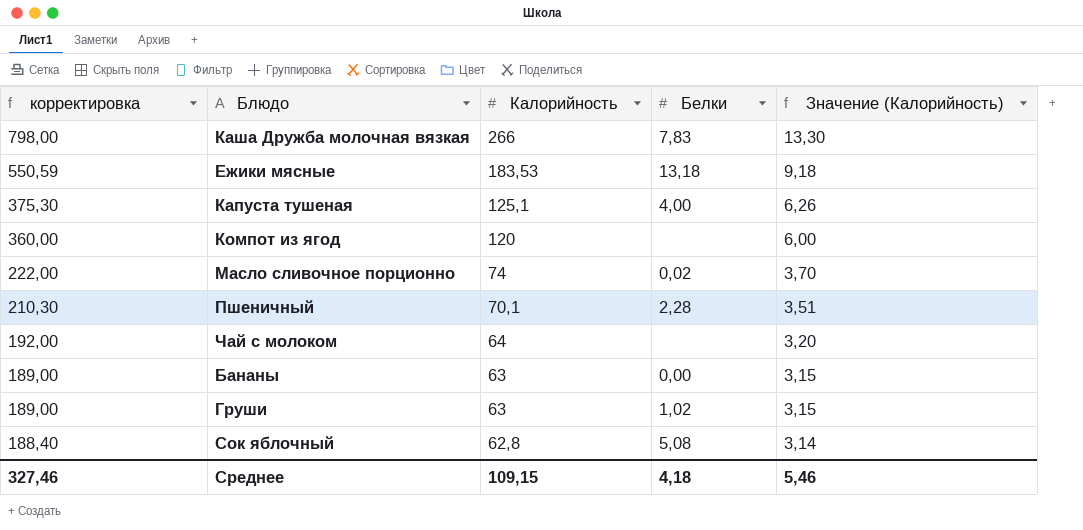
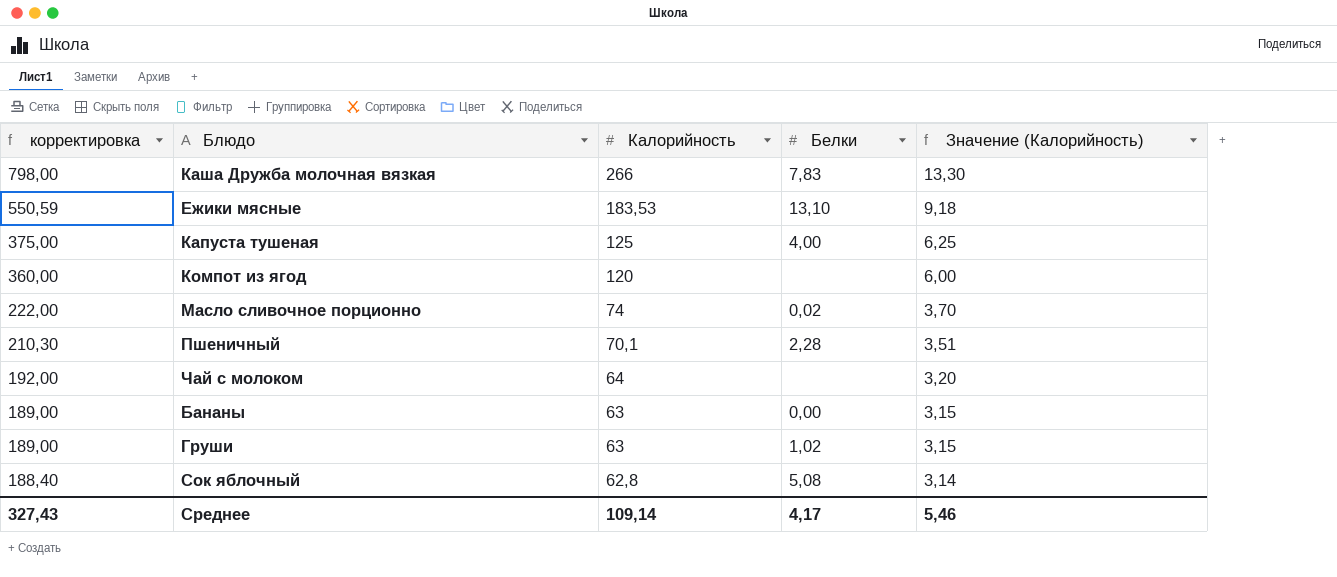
Ежики мясные | Белки: 13,18 -> 13,10
Капуста тушеная | корректировка: 375,30 -> 375,00
Капуста тушеная | Калорийность: 125,1 -> 125
Капуста тушеная | Значение (Калорийность): 6,26 -> 6,25
Среднее | корректировка: 327,46 -> 327,43
Среднее | Калорийность: 109,15 -> 109,14
Среднее | Белки: 4,18 -> 4,17

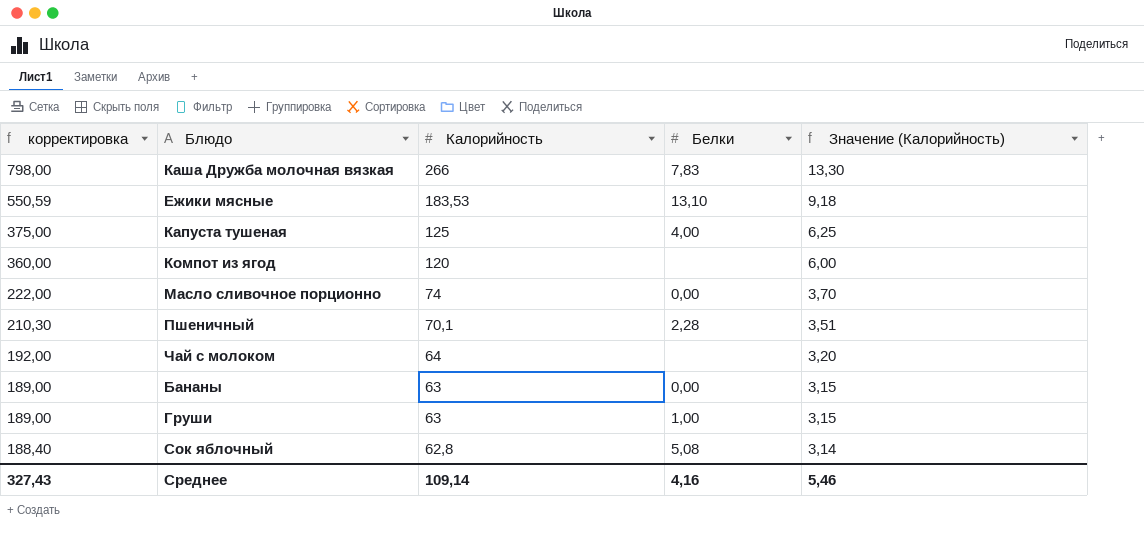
Масло сливочное порционно | Белки: 0,02 -> 0,00
Груши | Белки: 1,02 -> 1,00
Среднее | Белки: 4,17 -> 4,16

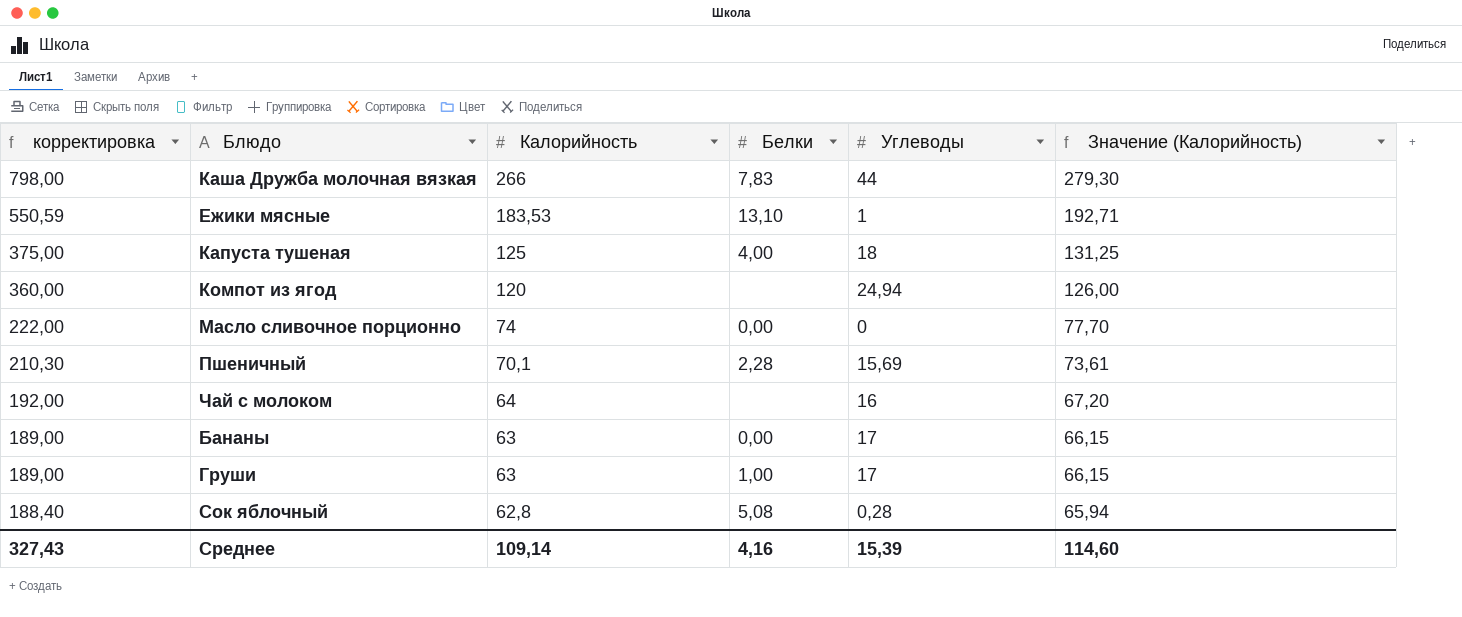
column Углеводы | position: none -> 5
column Значение (Калорийность) | formula: [Калорийность] * 0,05 -> [Калорийность] * 1,05
Среднее | Значение (Калорийность): 5,46 -> 114,60

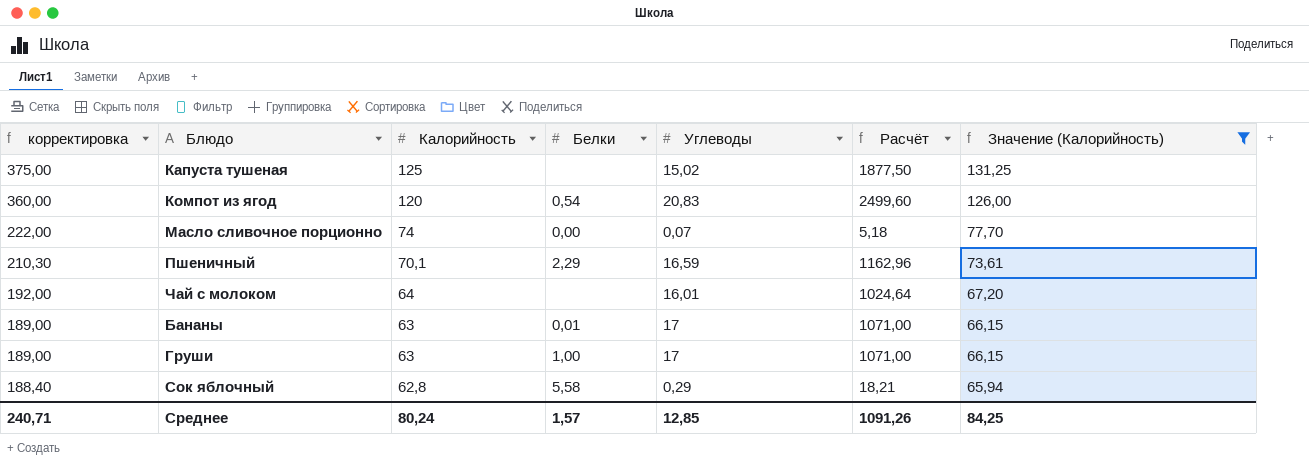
filter: none -> Значение (Калорийность) <= 131,25
column Расчёт | formula: none -> [Калорийность] * [Углеводы]
Капуста тушеная | Белки: 4,00 -> none
Капуста тушеная | Углеводы: 18 -> 15,02
Компот из ягод | Белки: none -> 0,54
Компот из ягод | Углеводы: 24,94 -> 20,83
Масло сливочное порционно | Углеводы: 0 -> 0,07
Пшеничный | Белки: 2,28 -> 2,29
Пшеничный | Углеводы: 15,69 -> 16,59
Чай с молоком | Углеводы: 16 -> 16,01
Бананы | Белки: 0,00 -> 0,01
Сок яблочный | Белки: 5,08 -> 5,58
Сок яблочный | Углеводы: 0,28 -> 0,29
Среднее | корректировка: 327,43 -> 240,71
Среднее | Калорийность: 109,14 -> 80,24
Среднее | Белки: 4,16 -> 1,57
Среднее | Углеводы: 15,39 -> 12,85
Среднее | Значение (Калорийность): 114,60 -> 84,25

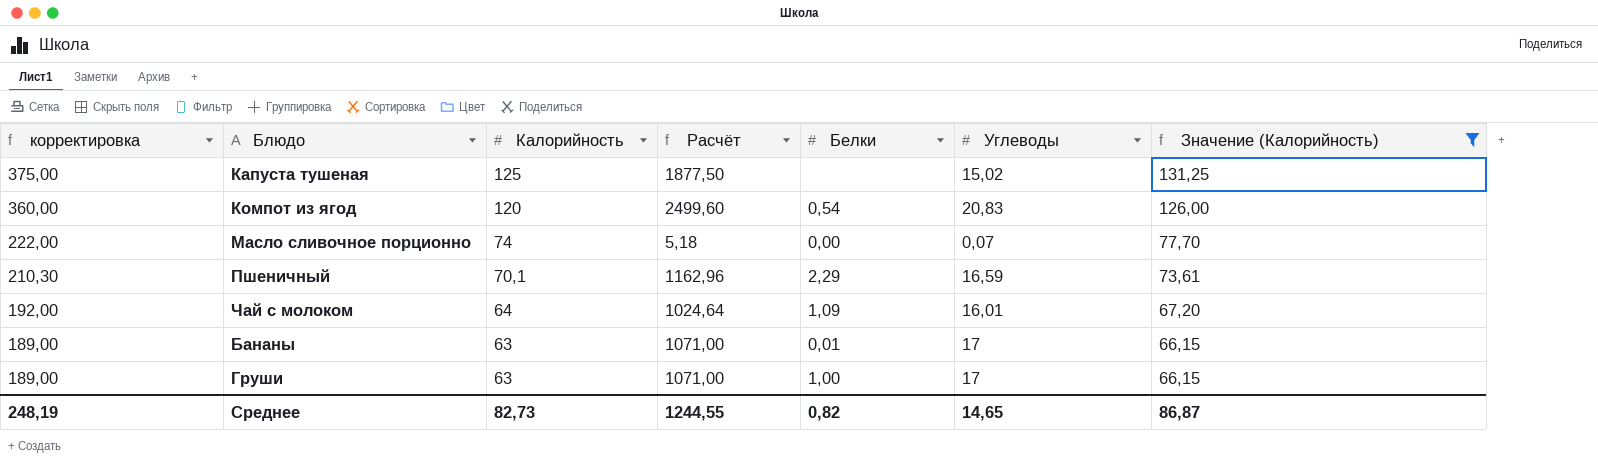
column Расчёт | position: 6 -> 4
row Сок яблочный: 188,40 | 62,8 | 5,58 | 0,29 | 18,21 | 65,94 -> none
Чай с молоком | Белки: none -> 1,09
Среднее | корректировка: 240,71 -> 248,19
Среднее | Калорийность: 80,24 -> 82,73
Среднее | Расчёт: 1091,26 -> 1244,55
Среднее | Белки: 1,57 -> 0,82
Среднее | Углеводы: 12,85 -> 14,65
Среднее | Значение (Калорийность): 84,25 -> 86,87

